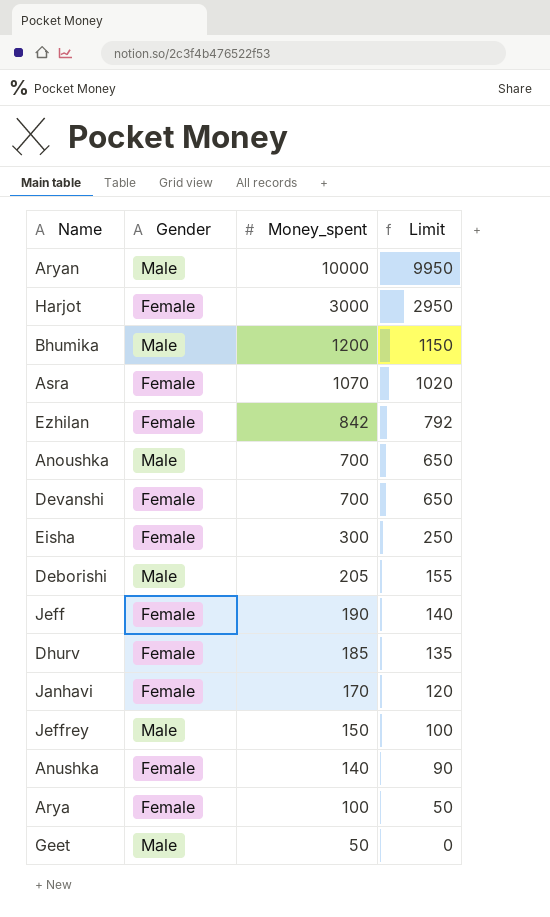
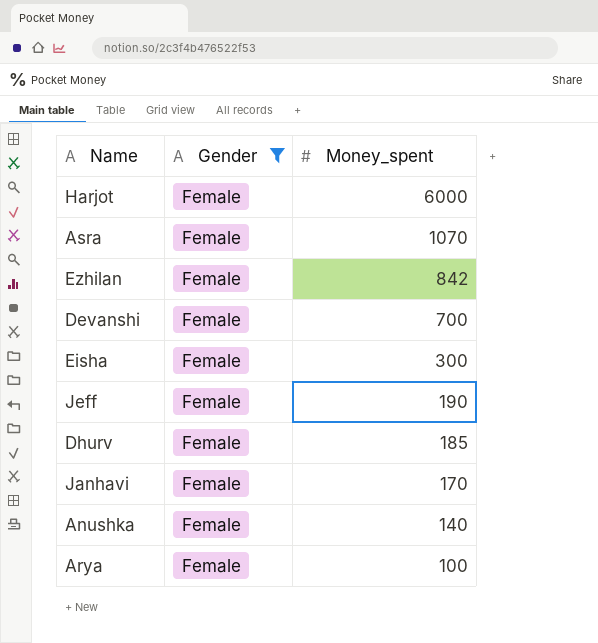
filter: none -> Gender = Female
column Limit | formula: [Money_spent] - 50 -> none
Harjot | Money_spent: 3000 -> 6000

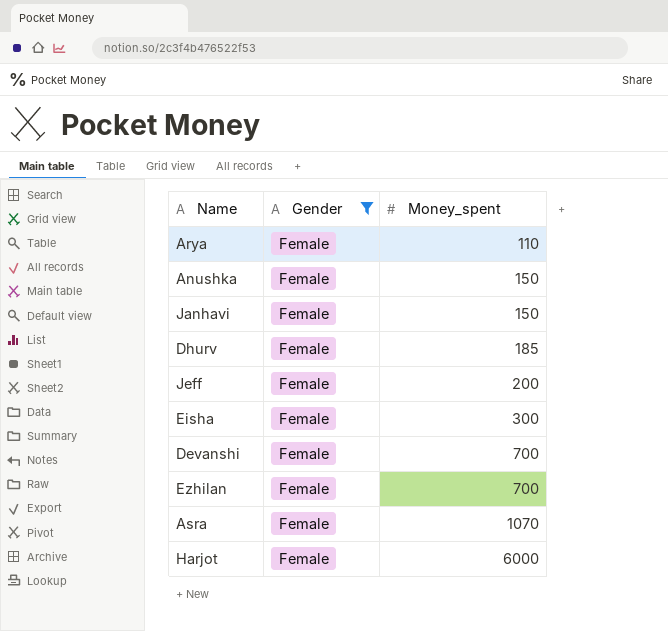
row order: Money_spent descending -> Money_spent ascending
Arya | Money_spent: 100 -> 110
Anushka | Money_spent: 140 -> 150
Janhavi | Money_spent: 170 -> 150
Jeff | Money_spent: 190 -> 200
Ezhilan | Money_spent: 842 -> 700

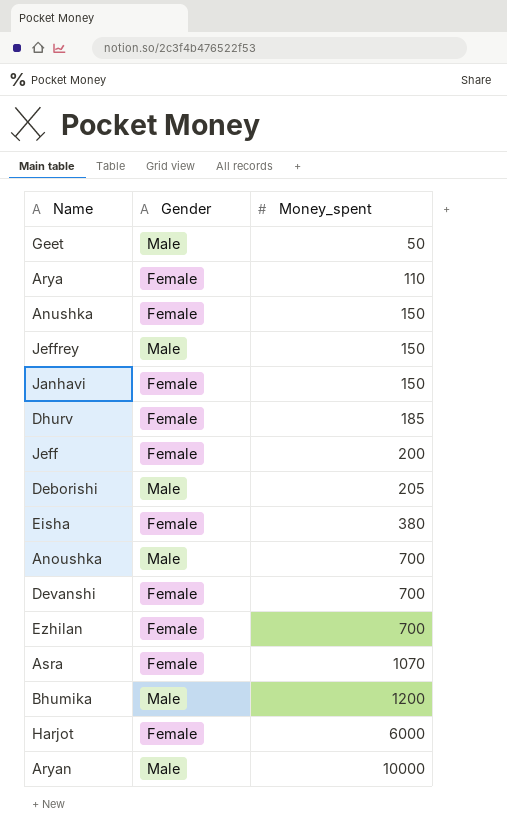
filter: Gender = Female -> none
Eisha | Money_spent: 300 -> 380

